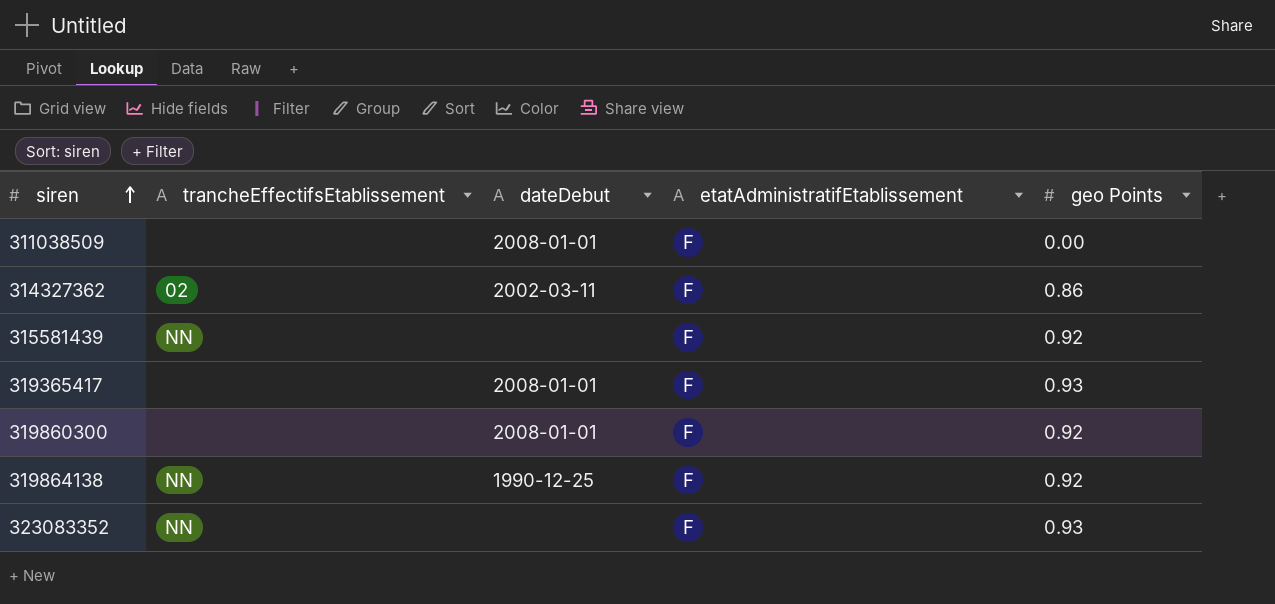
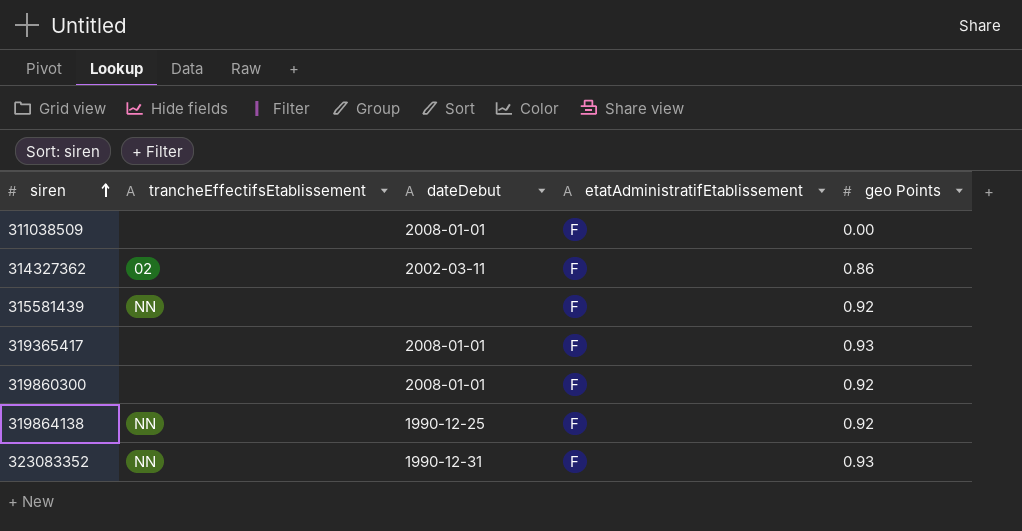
323083352 | dateDebut: none -> 1990-12-31

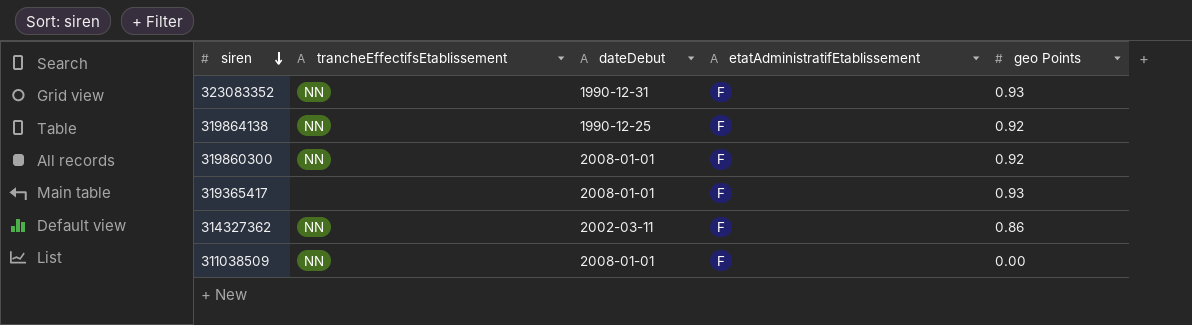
row order: siren ascending -> siren descending
row 315581439: NN | none | F | 0.92 -> none
319860300 | trancheEffectifsEtablissement: none -> NN
314327362 | trancheEffectifsEtablissement: 02 -> NN
311038509 | trancheEffectifsEtablissement: none -> NN

